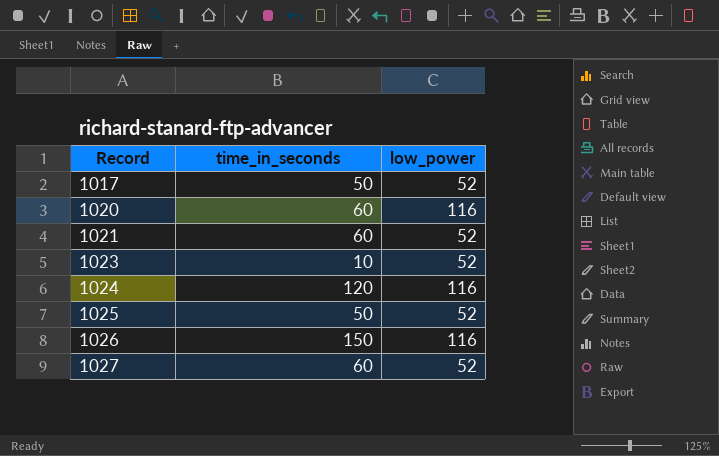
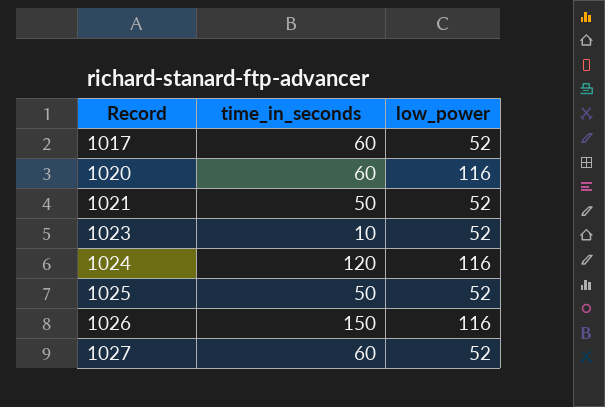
1017 | time_in_seconds: 50 -> 60
1021 | time_in_seconds: 60 -> 50

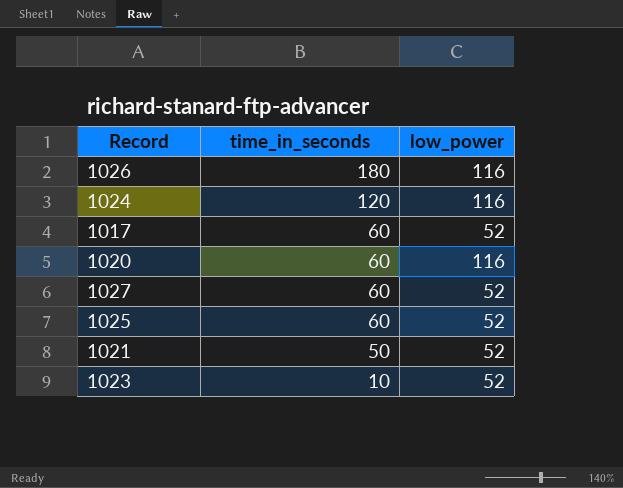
row order: Record ascending -> time_in_seconds descending
1026 | time_in_seconds: 150 -> 180
1025 | time_in_seconds: 50 -> 60

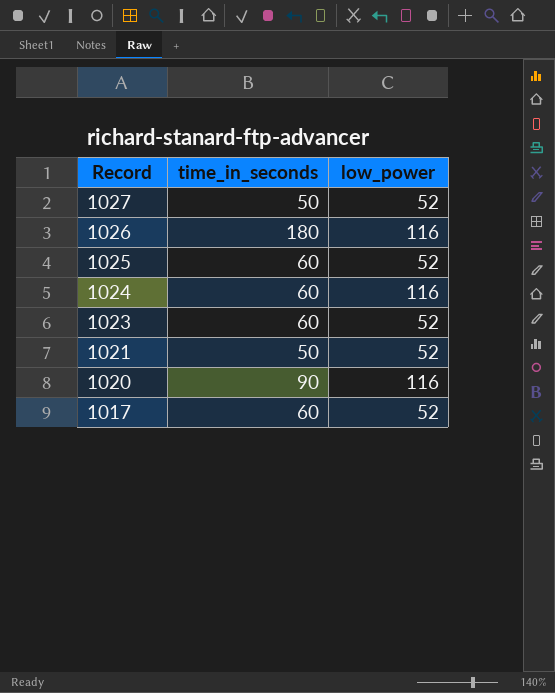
row order: time_in_seconds descending -> Record descending
1027 | time_in_seconds: 60 -> 50
1024 | time_in_seconds: 120 -> 60
1023 | time_in_seconds: 10 -> 60
1020 | time_in_seconds: 60 -> 90

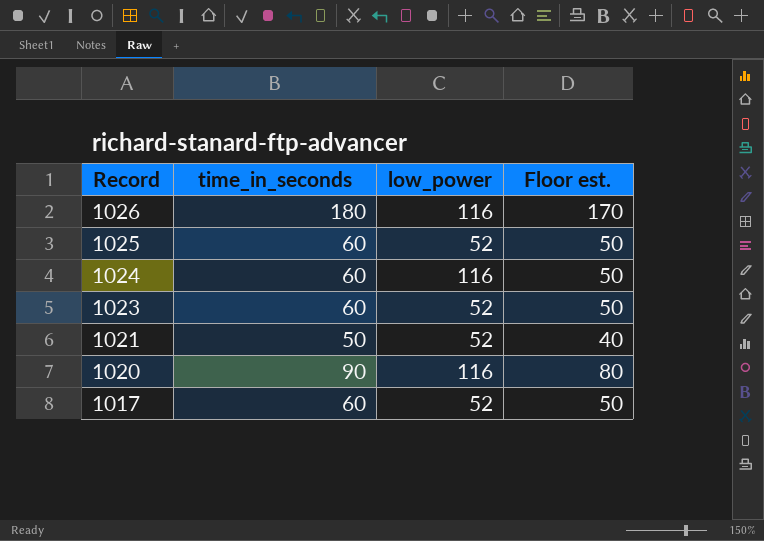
column Floor est. | formula: none -> [time_in_seconds] - 10
row 1027: 50 | 52 -> none

